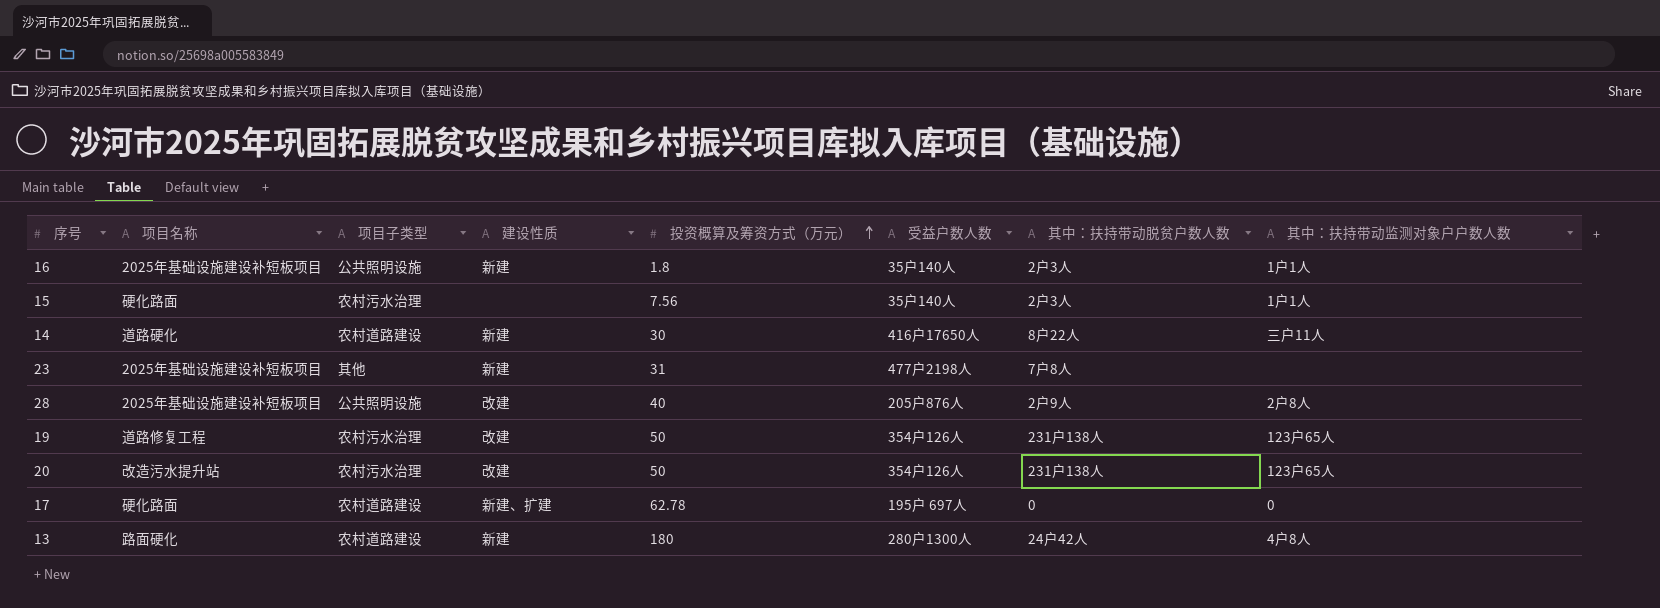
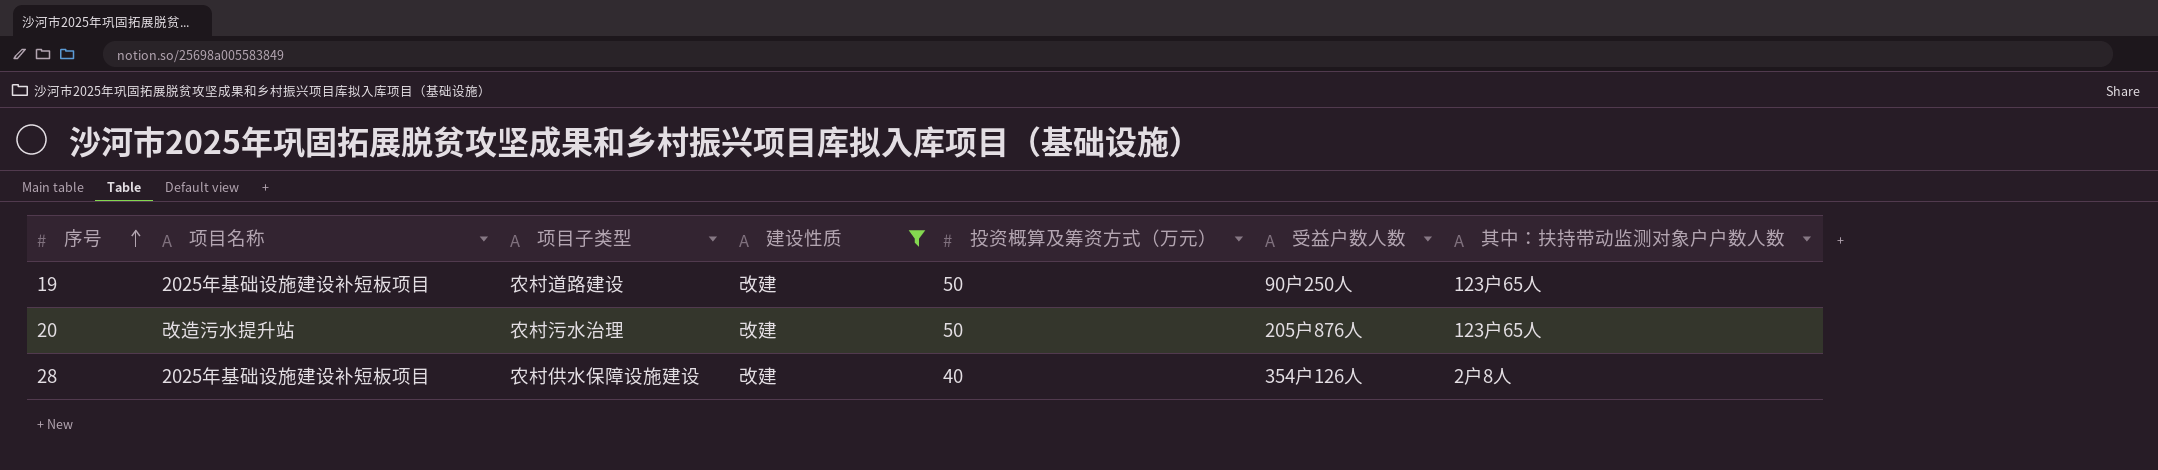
filter: none -> 建设性质 = 改建
row order: 投资概算及筹资方式（万元） ascending -> 序号 ascending
column 其中：扶持带动脱贫户数人数 | position: 7 -> none
19 | 项目名称: 道路修复工程 -> 2025年基础设施建设补短板项目
19 | 项目子类型: 农村污水治理 -> 农村道路建设
19 | 受益户数人数: 354户126人 -> 90户250人
20 | 受益户数人数: 354户126人 -> 205户876人
28 | 项目子类型: 公共照明设施 -> 农村供水保障设施建设
28 | 受益户数人数: 205户876人 -> 354户126人

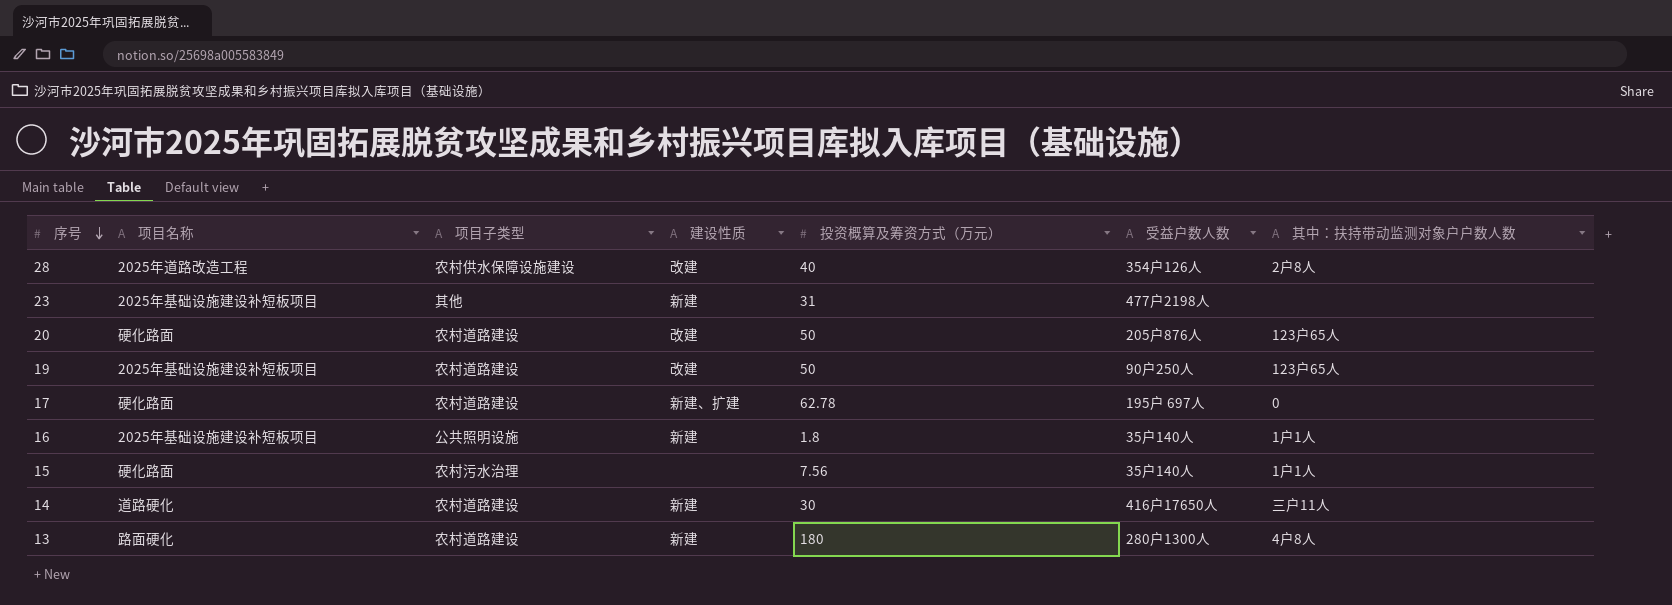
filter: 建设性质 = 改建 -> none
row order: 序号 ascending -> 序号 descending
28 | 项目名称: 2025年基础设施建设补短板项目 -> 2025年道路改造工程
20 | 项目名称: 改造污水提升站 -> 硬化路面
20 | 项目子类型: 农村污水治理 -> 农村道路建设

